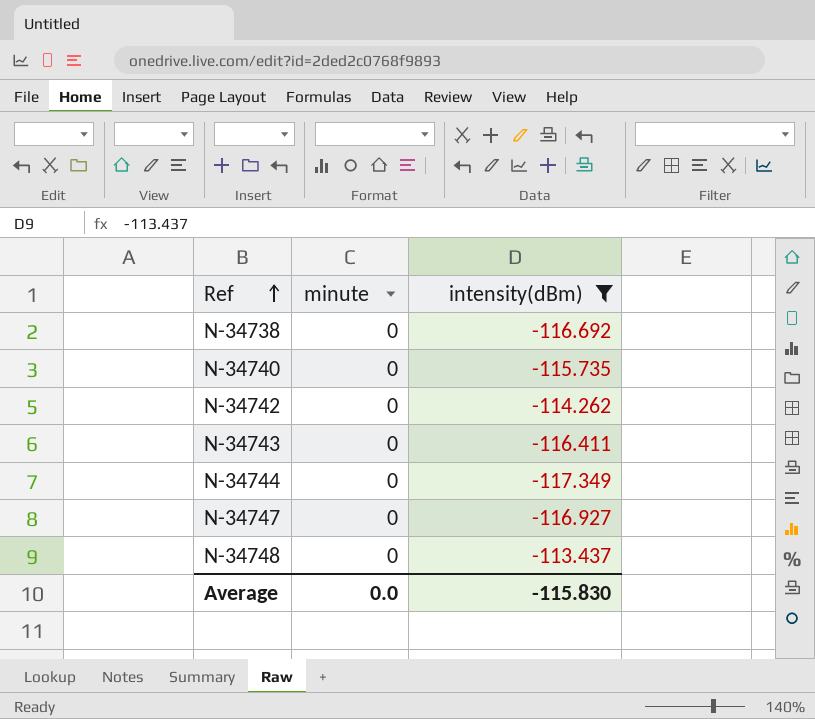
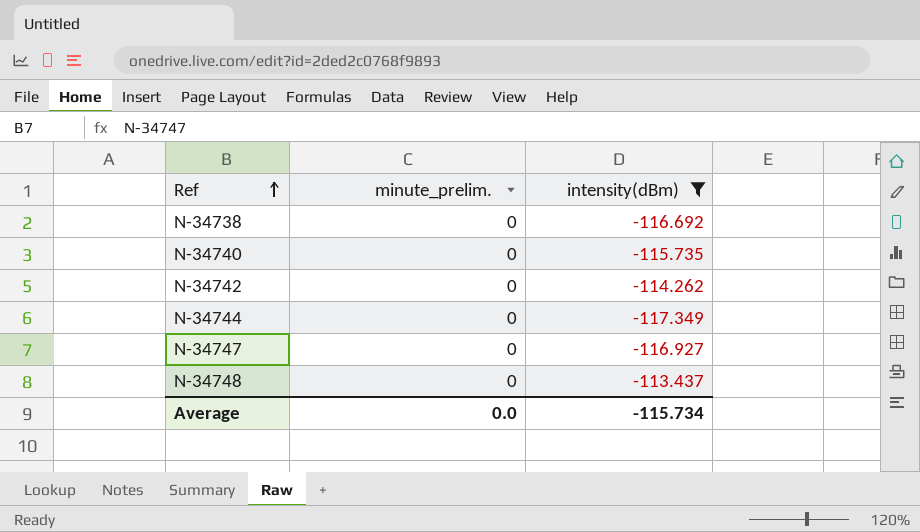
column name: minute -> minute_prelim.
row N-34743: 0 | -116.411 -> none
Average | intensity(dBm): -115.830 -> -115.734

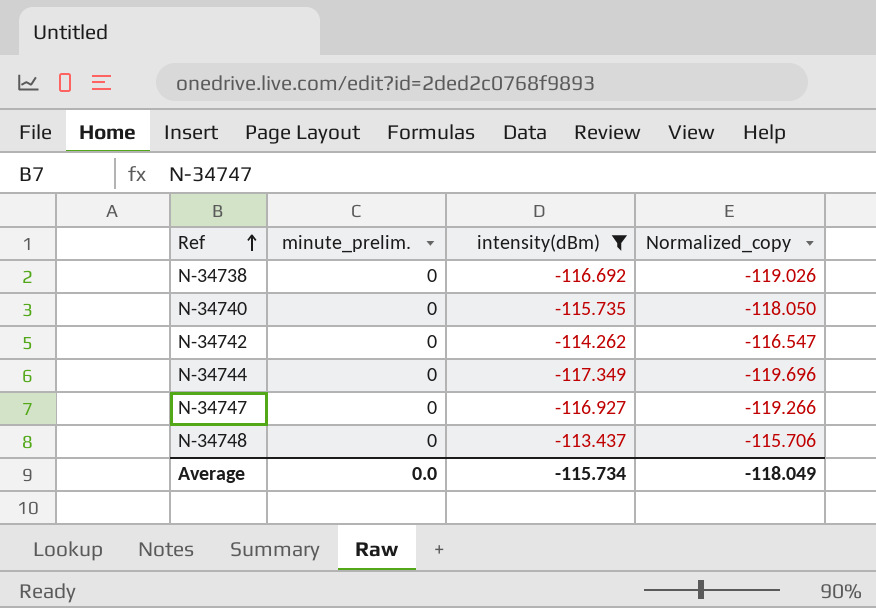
column Normalized_copy | formula: none -> [intensity(dBm)] * 1.02

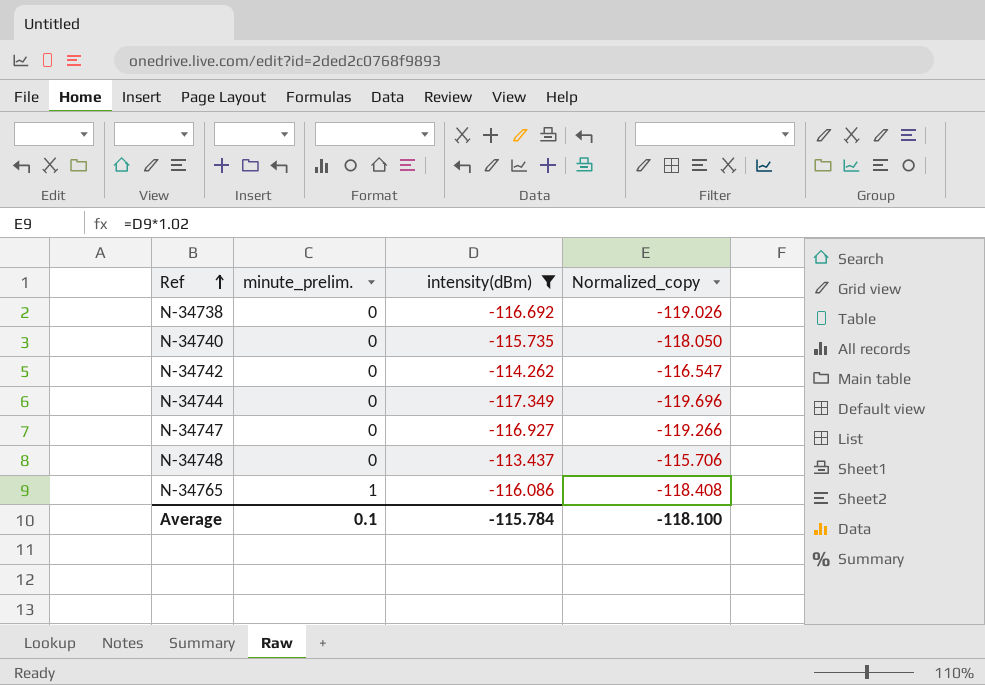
row N-34765: none -> 1 | -116.086 | -118.408
Average | minute_prelim.: 0.0 -> 0.1
Average | intensity(dBm): -115.734 -> -115.784
Average | Normalized_copy: -118.049 -> -118.100

